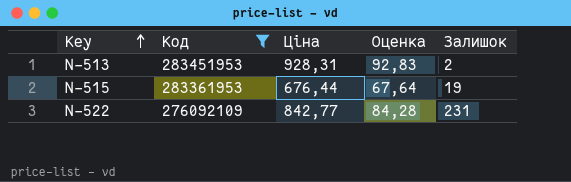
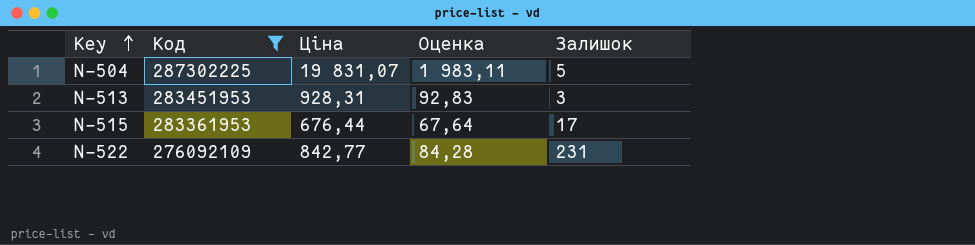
row N-504: none -> 287302225 | 19 831,07 | 1 983,11 | 5
N-513 | Залишок: 2 -> 3
N-515 | Залишок: 19 -> 17

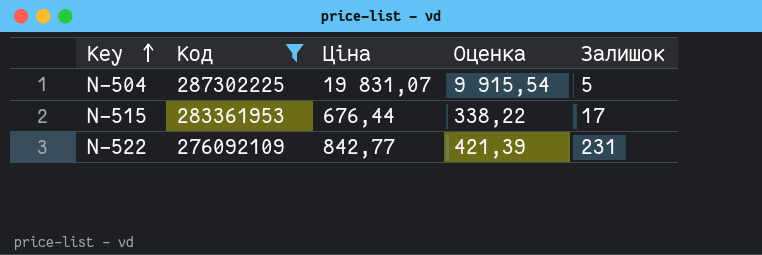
column Оценка | formula: [Ціна] * 0,1 -> [Ціна] * 0,5
row N-513: 283451953 | 928,31 | 92,83 | 3 -> none

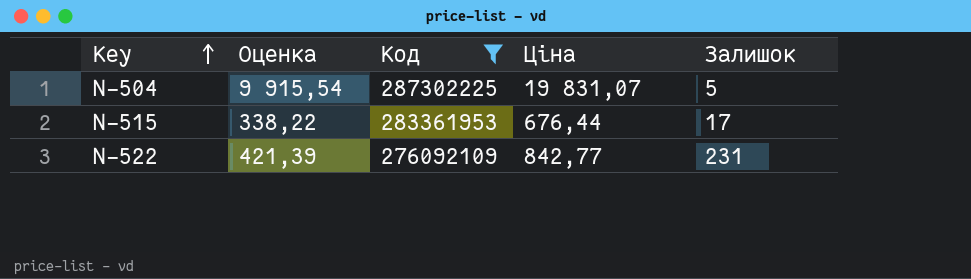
column Оценка | position: 4 -> 2

